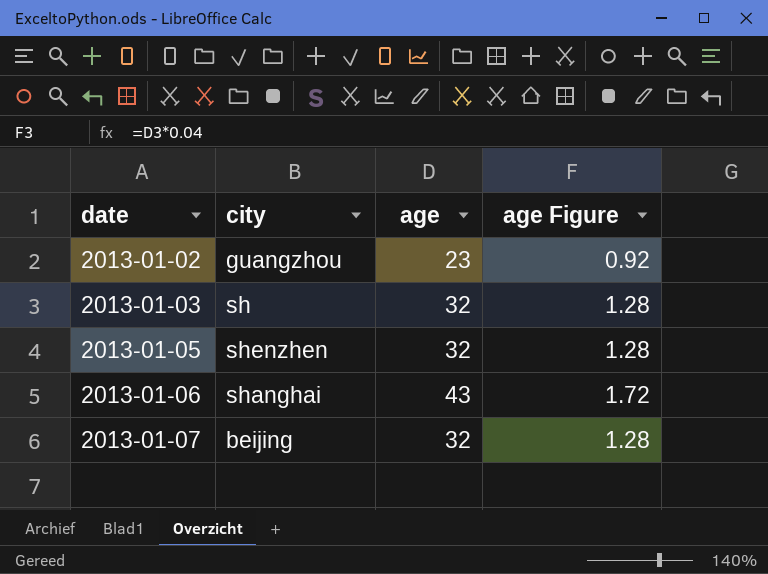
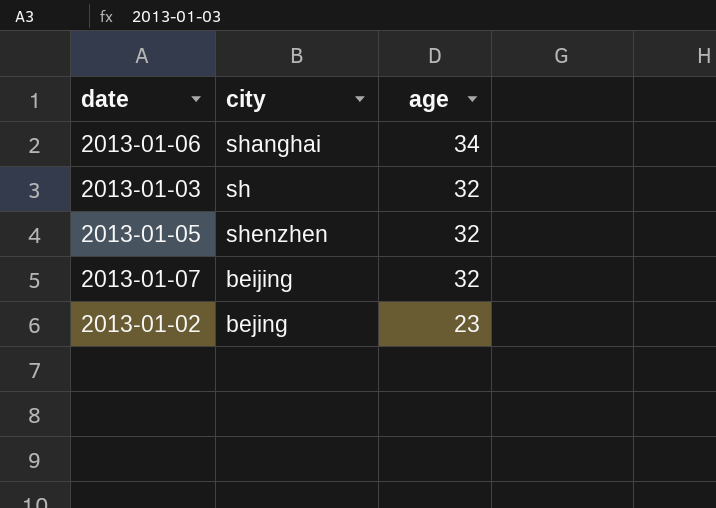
row order: date ascending -> age descending
column age Figure | formula: [age] * 0.04 -> none
2013-01-06 | age: 43 -> 34
2013-01-02 | city: guangzhou -> bejing

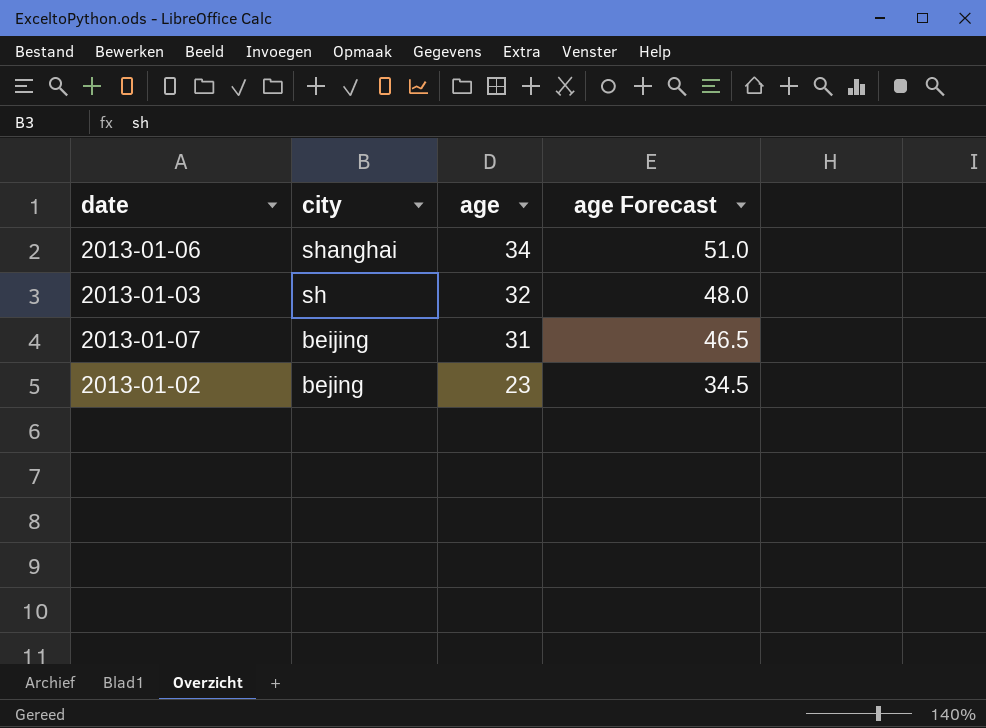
column age Forecast | formula: none -> [age] * 1.5
row 2013-01-05: shenzhen | 32 -> none
2013-01-07 | age: 32 -> 31

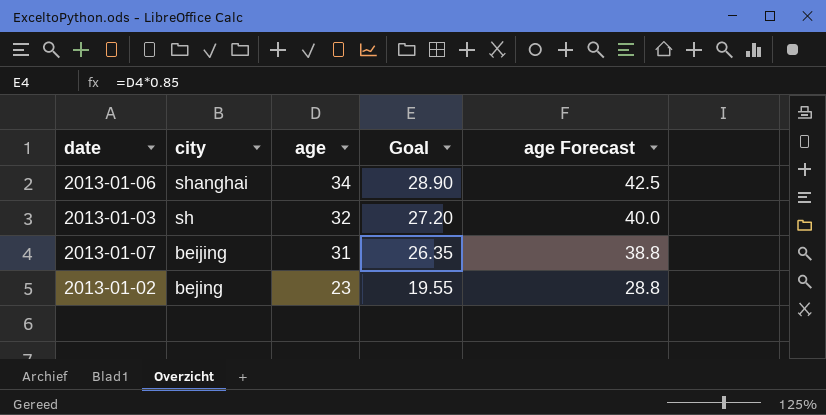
column Goal | formula: none -> [age] * 0.85
column age Forecast | formula: [age] * 1.5 -> [age] * 1.25

